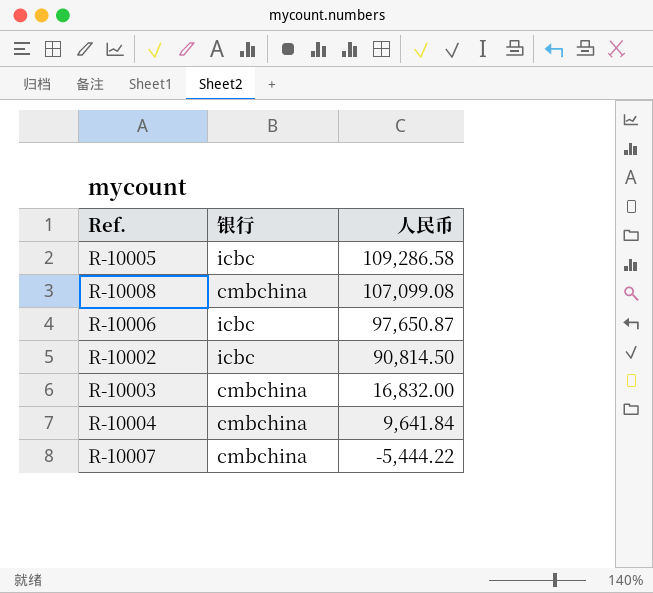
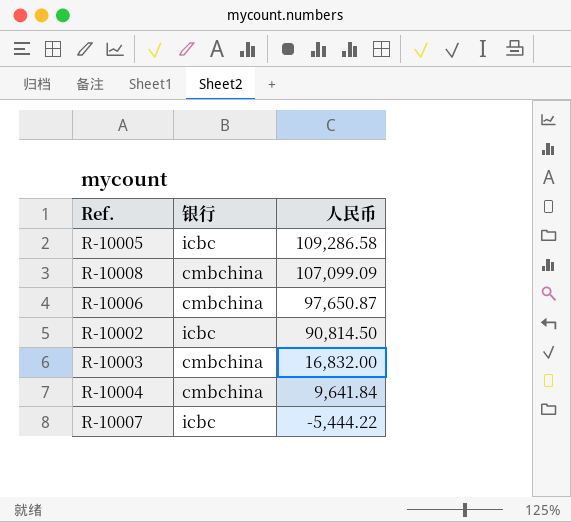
R-10008 | 人民币: 107,099.08 -> 107,099.09
R-10006 | 银行: icbc -> cmbchina
R-10007 | 银行: cmbchina -> icbc

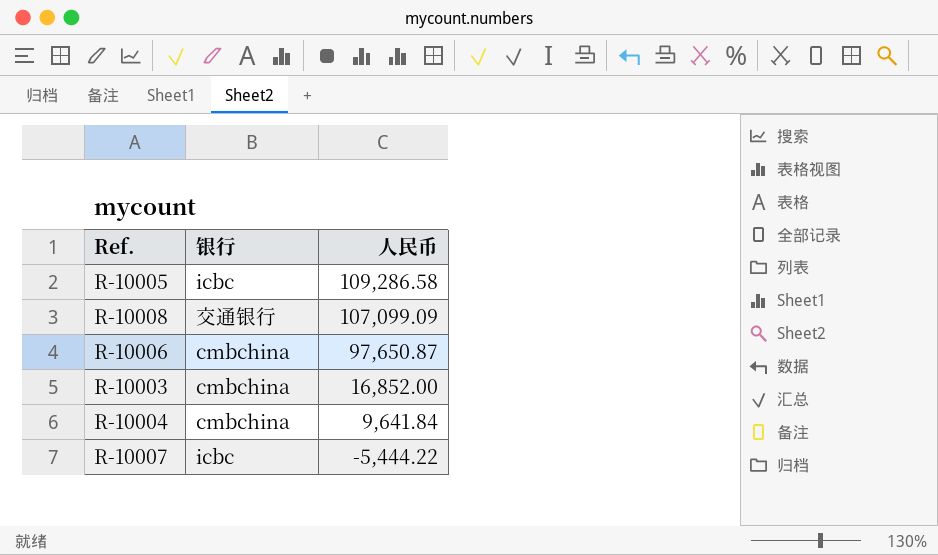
row R-10002: icbc | 90,814.50 -> none
R-10008 | 银行: cmbchina -> 交通银行
R-10003 | 人民币: 16,832.00 -> 16,852.00

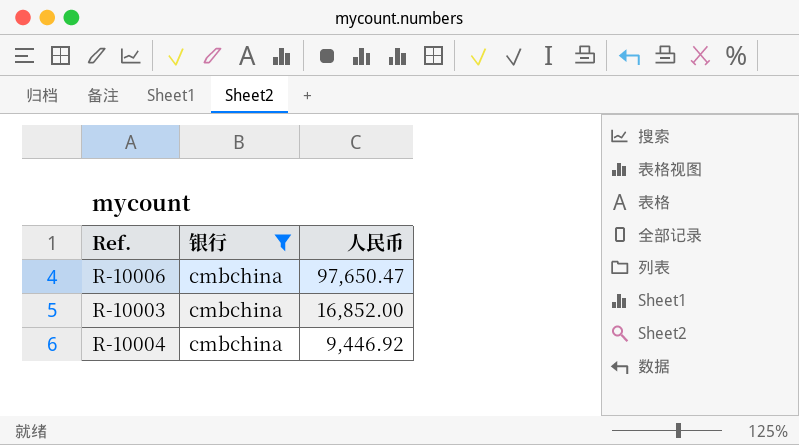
filter: none -> 银行 = cmbchina
R-10006 | 人民币: 97,650.87 -> 97,650.47
R-10004 | 人民币: 9,641.84 -> 9,446.92

